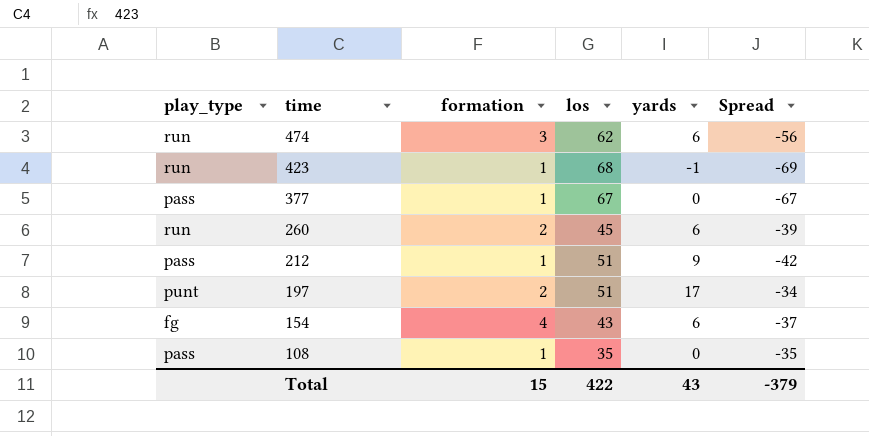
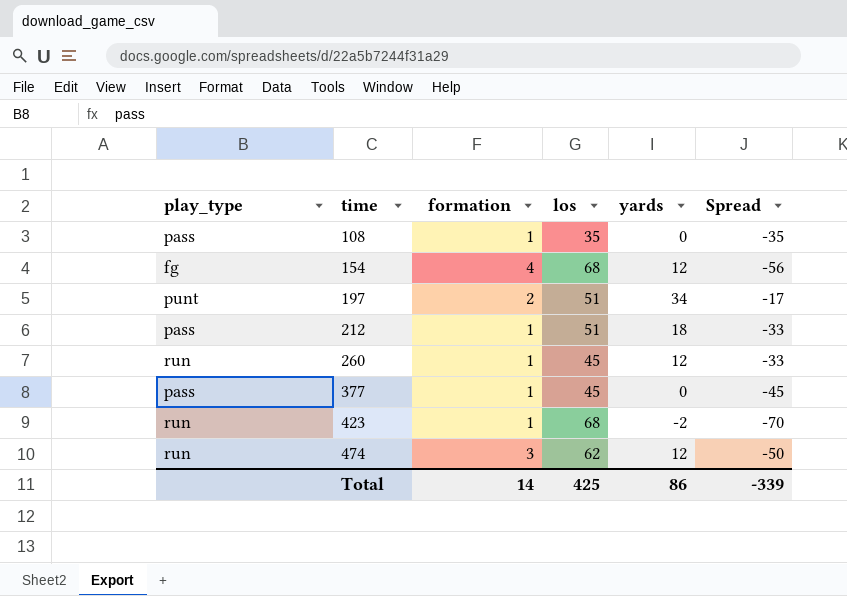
row order: time descending -> time ascending
154 | los: 43 -> 68
154 | yards: 6 -> 12
154 | Spread: -37 -> -56
197 | yards: 17 -> 34
197 | Spread: -34 -> -17
212 | yards: 9 -> 18
212 | Spread: -42 -> -33
260 | formation: 2 -> 1
260 | yards: 6 -> 12
260 | Spread: -39 -> -33
377 | los: 67 -> 45
377 | Spread: -67 -> -45
423 | yards: -1 -> -2
423 | Spread: -69 -> -70
474 | yards: 6 -> 12
474 | Spread: -56 -> -50
Total | formation: 15 -> 14
Total | los: 422 -> 425
Total | yards: 43 -> 86
Total | Spread: -379 -> -339

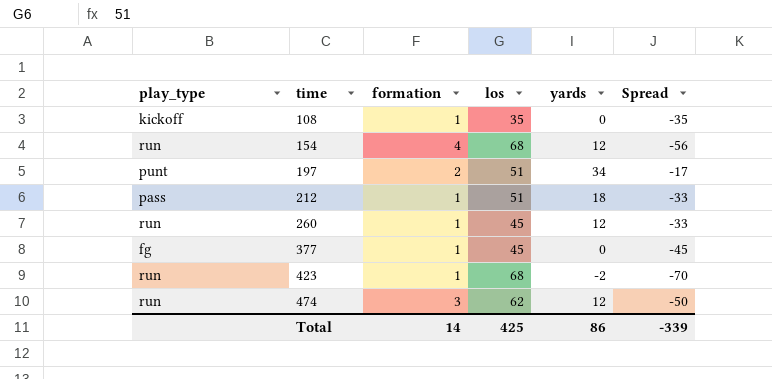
108 | play_type: pass -> kickoff
154 | play_type: fg -> run
377 | play_type: pass -> fg

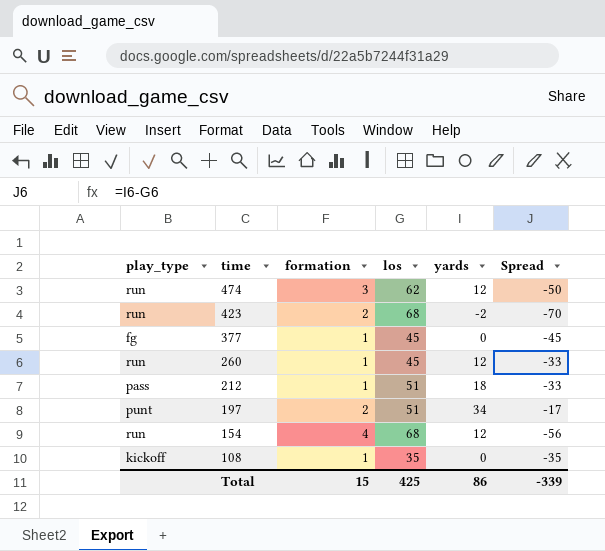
row order: time ascending -> time descending
423 | formation: 1 -> 2
Total | formation: 14 -> 15

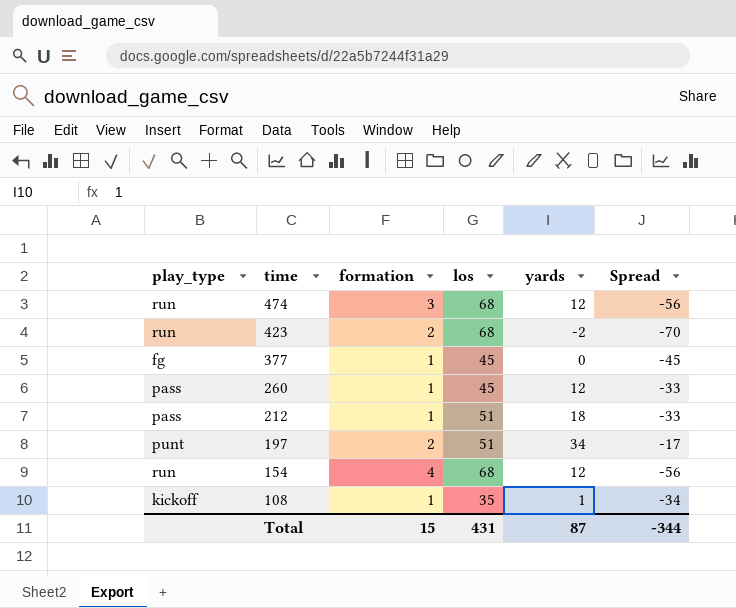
474 | los: 62 -> 68
474 | Spread: -50 -> -56
260 | play_type: run -> pass
108 | yards: 0 -> 1
108 | Spread: -35 -> -34
Total | los: 425 -> 431
Total | yards: 86 -> 87
Total | Spread: -339 -> -344

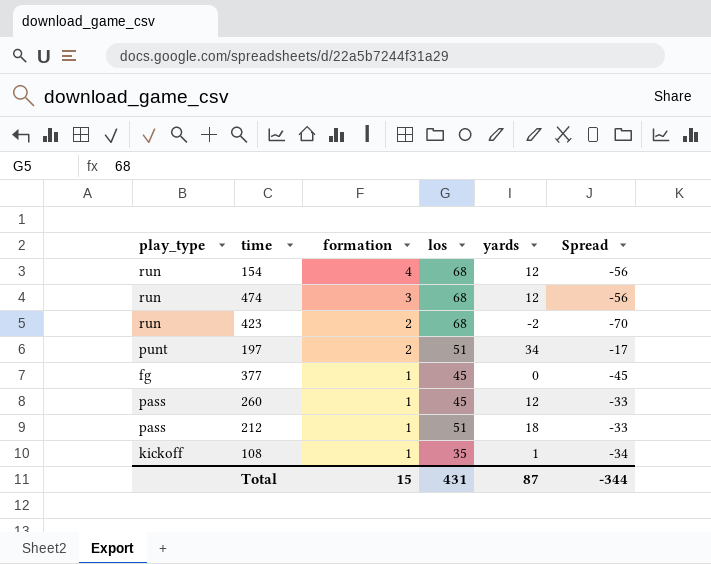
row order: time descending -> formation descending

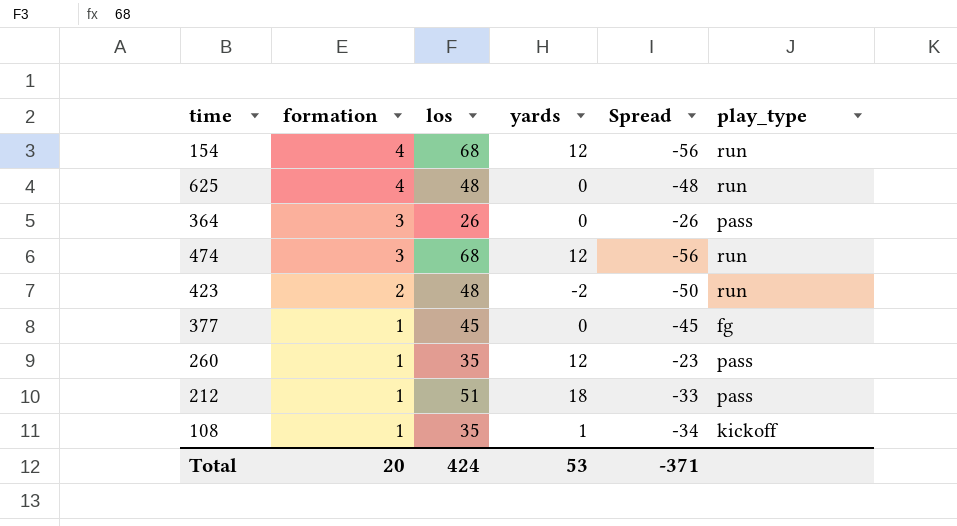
column play_type | position: 1 -> 6
row 197: punt | 2 | 51 | 34 | -17 -> none
row 625: none -> 4 | 48 | 0 | -48 | run
row 364: none -> 3 | 26 | 0 | -26 | pass
423 | los: 68 -> 48
423 | Spread: -70 -> -50
260 | los: 45 -> 35
260 | Spread: -33 -> -23
Total | formation: 15 -> 20
Total | los: 431 -> 424
Total | yards: 87 -> 53
Total | Spread: -344 -> -371

